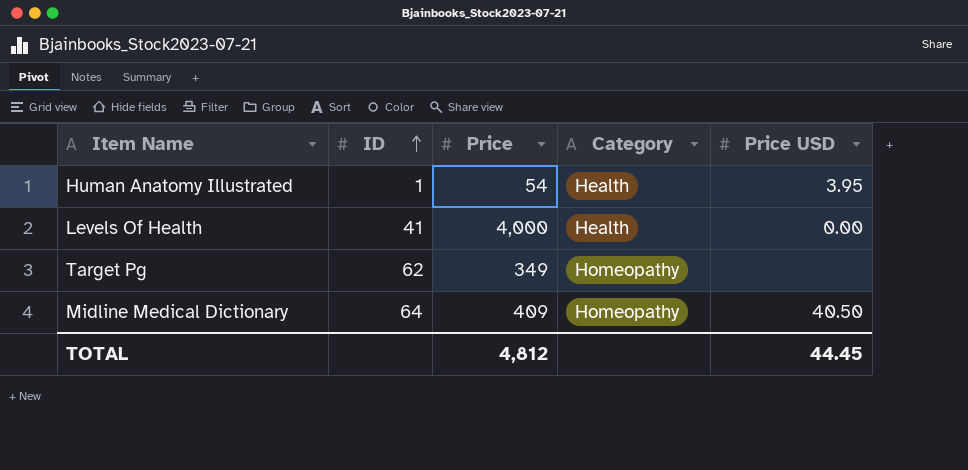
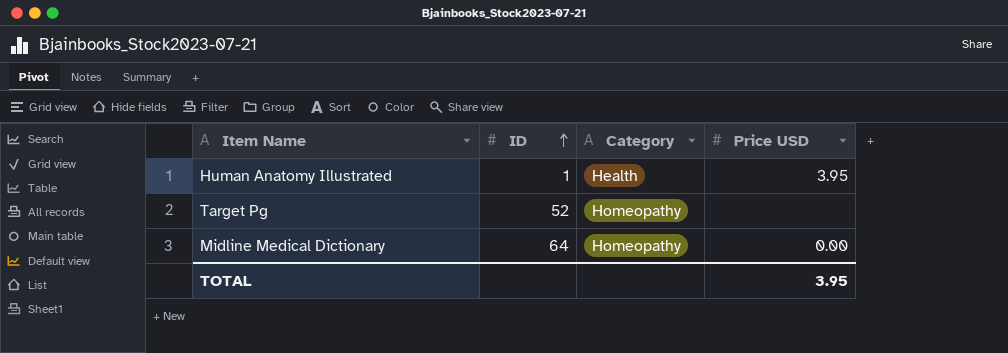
column Price | position: 3 -> none
row Levels Of Health: 41 | 4,000 | Health | 0.00 -> none
Target Pg | ID: 62 -> 52
Midline Medical Dictionary | Price USD: 40.50 -> 0.00
TOTAL | Price USD: 44.45 -> 3.95

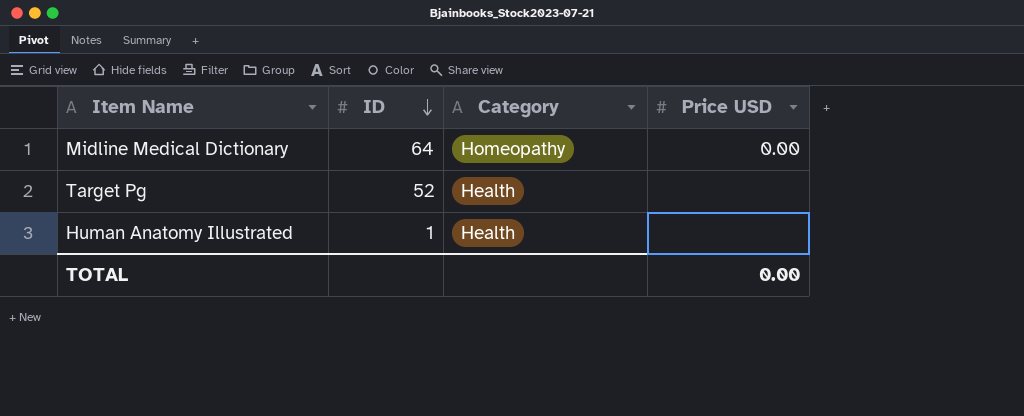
row order: ID ascending -> ID descending
Target Pg | Category: Homeopathy -> Health
Human Anatomy Illustrated | Price USD: 3.95 -> none
TOTAL | Price USD: 3.95 -> 0.00

